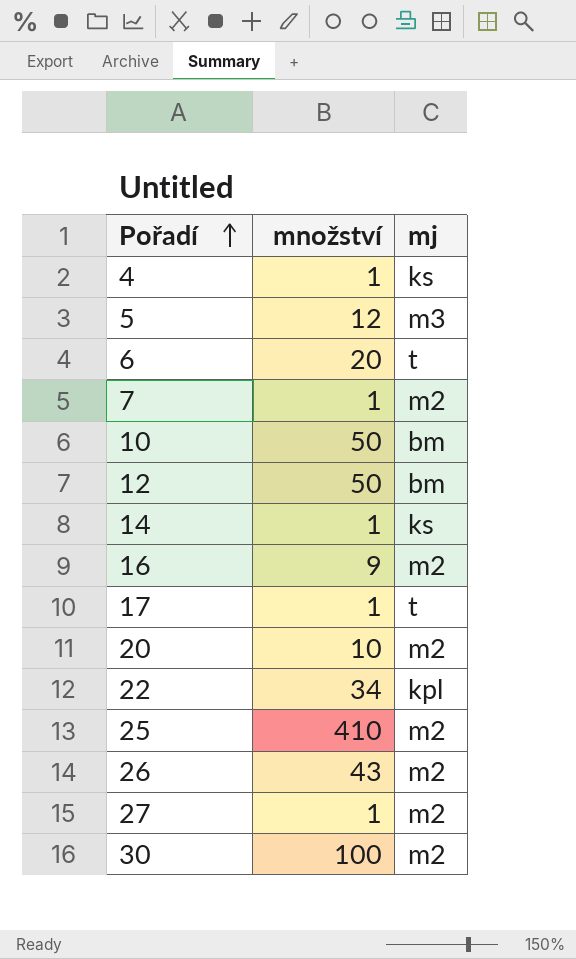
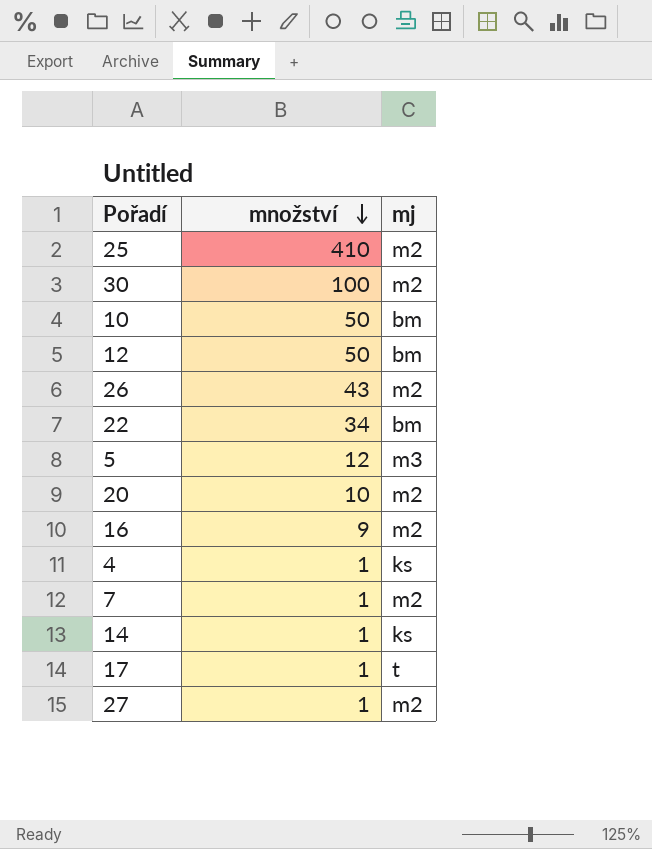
row order: Pořadí ascending -> množství descending
row 6: 20 | t -> none
22 | mj: kpl -> bm

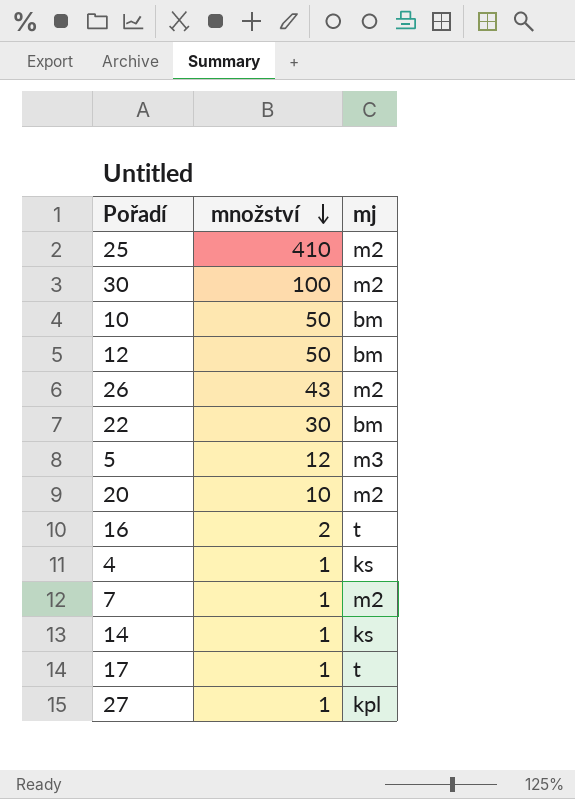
22 | množství: 34 -> 30
16 | množství: 9 -> 2
16 | mj: m2 -> t
27 | mj: m2 -> kpl

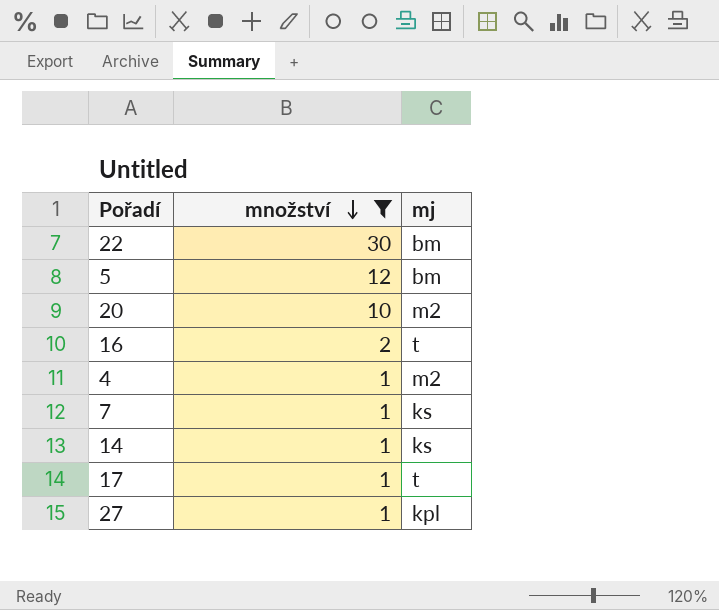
filter: none -> množství <= 30
5 | mj: m3 -> bm
4 | mj: ks -> m2
7 | mj: m2 -> ks

